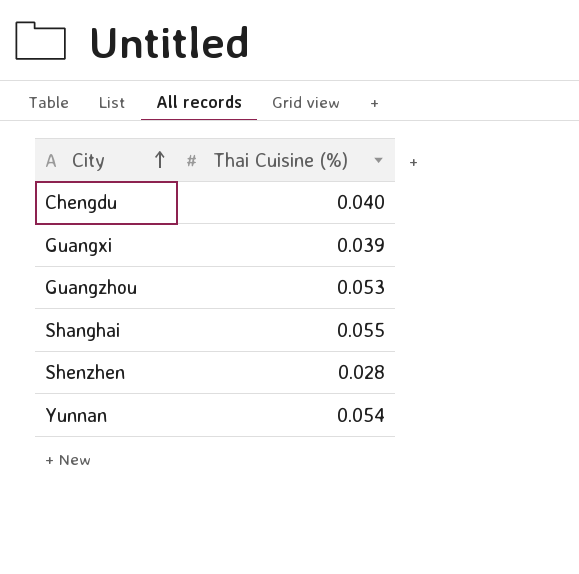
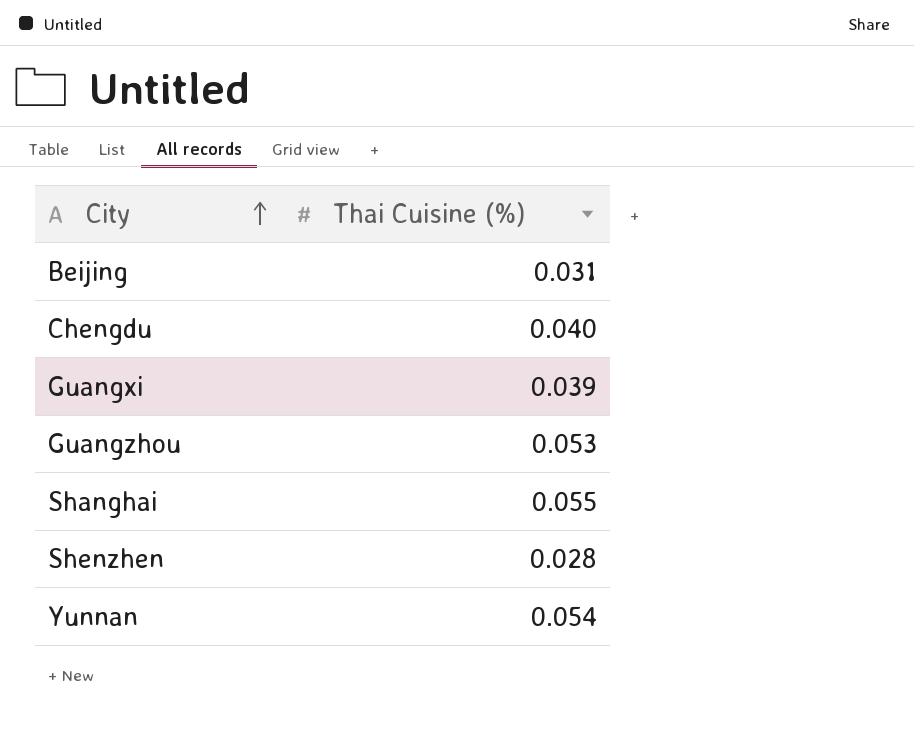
row Beijing: none -> 0.031

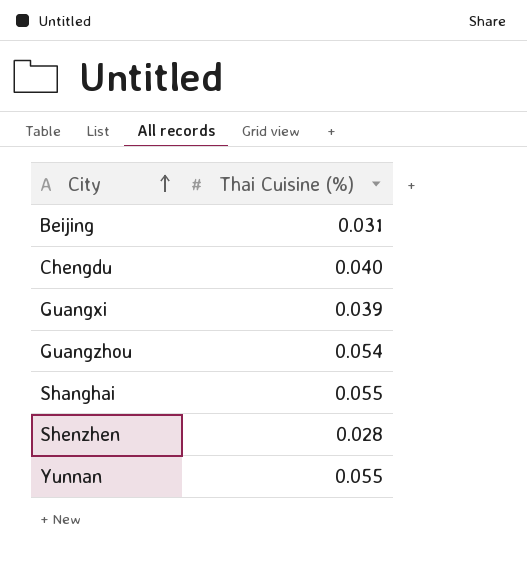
Guangzhou | Thai Cuisine (%): 0.053 -> 0.054
Yunnan | Thai Cuisine (%): 0.054 -> 0.055

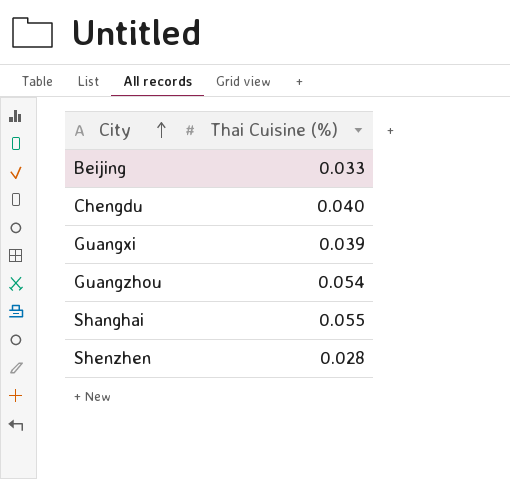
row Yunnan: 0.055 -> none
Beijing | Thai Cuisine (%): 0.031 -> 0.033

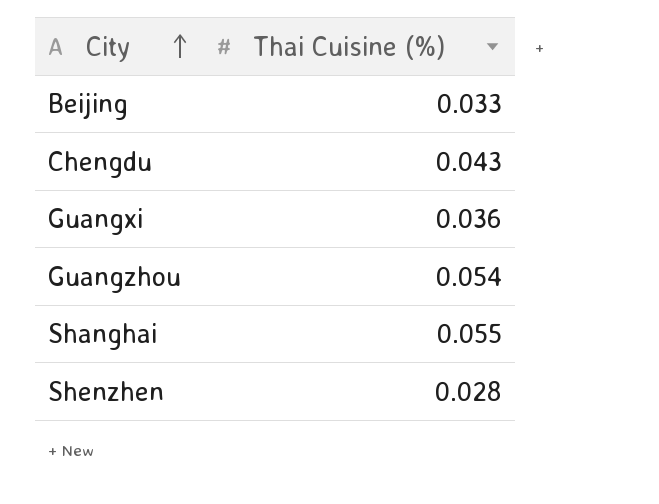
Chengdu | Thai Cuisine (%): 0.040 -> 0.043
Guangxi | Thai Cuisine (%): 0.039 -> 0.036

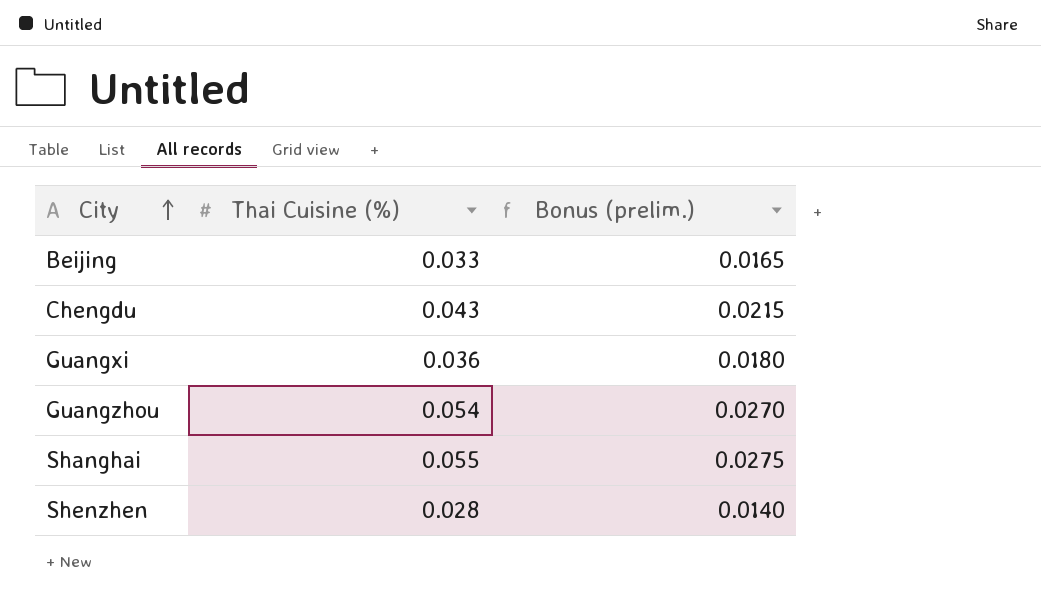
column Bonus (prelim.) | formula: none -> [Thai Cuisine (%)] * 0.5

